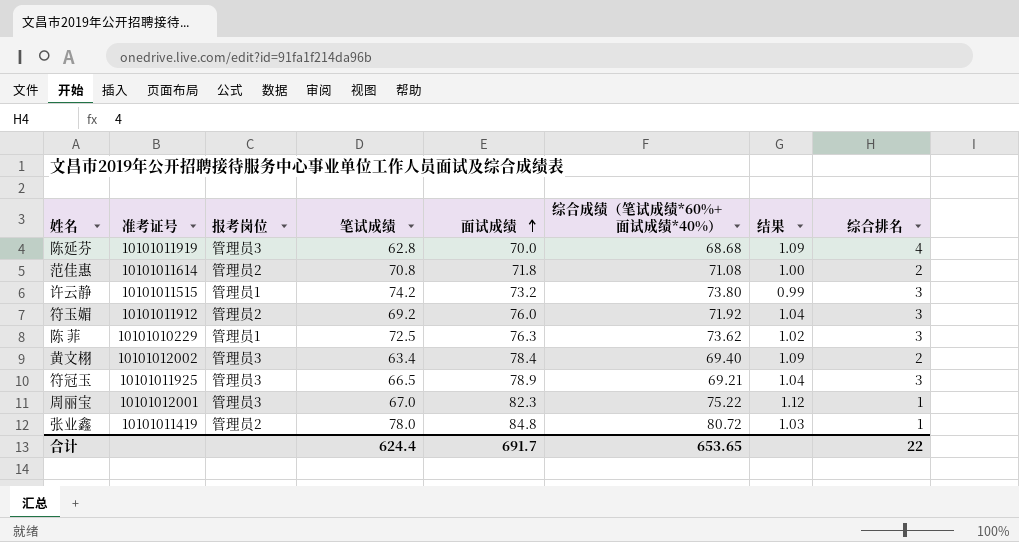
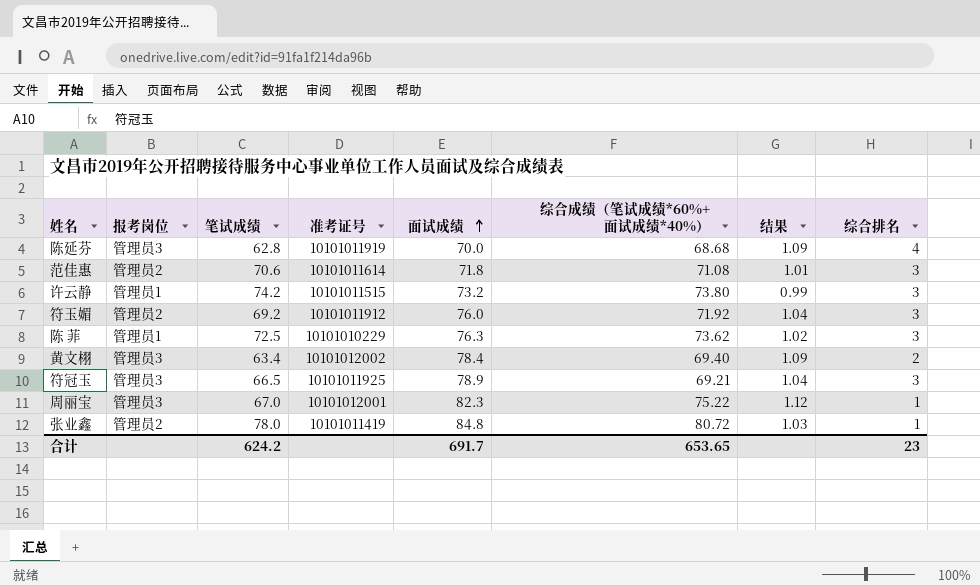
column 准考证号 | position: 2 -> 4
范佳惠 | 笔试成绩: 70.8 -> 70.6
范佳惠 | 结果: 1.00 -> 1.01
范佳惠 | 综合排名: 2 -> 3
合计 | 笔试成绩: 624.4 -> 624.2
合计 | 综合排名: 22 -> 23

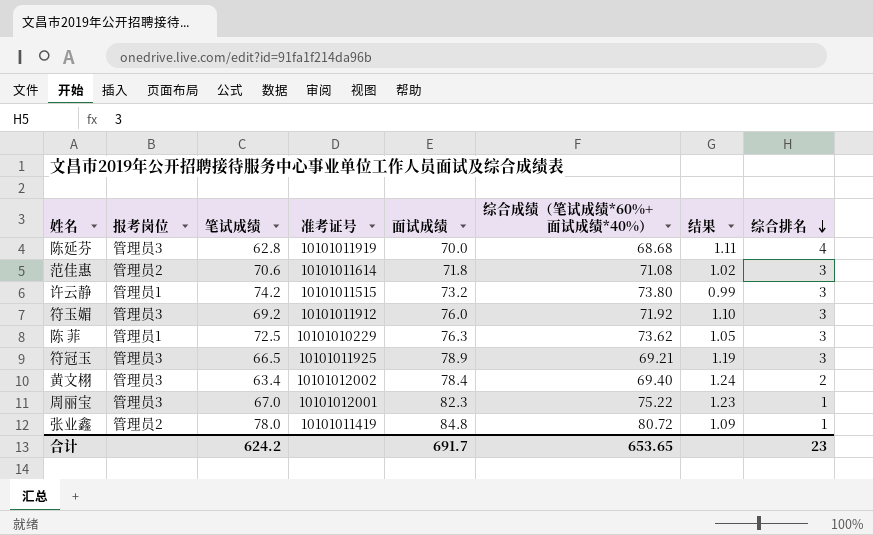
row order: 面试成绩 ascending -> 综合排名 descending
column 结果 | formula: [综合成绩（笔试成绩*60%+面试成绩*40%）] / [笔试成绩] -> [面试成绩] / [笔试成绩]
符玉媚 | 报考岗位: 管理员2 -> 管理员3

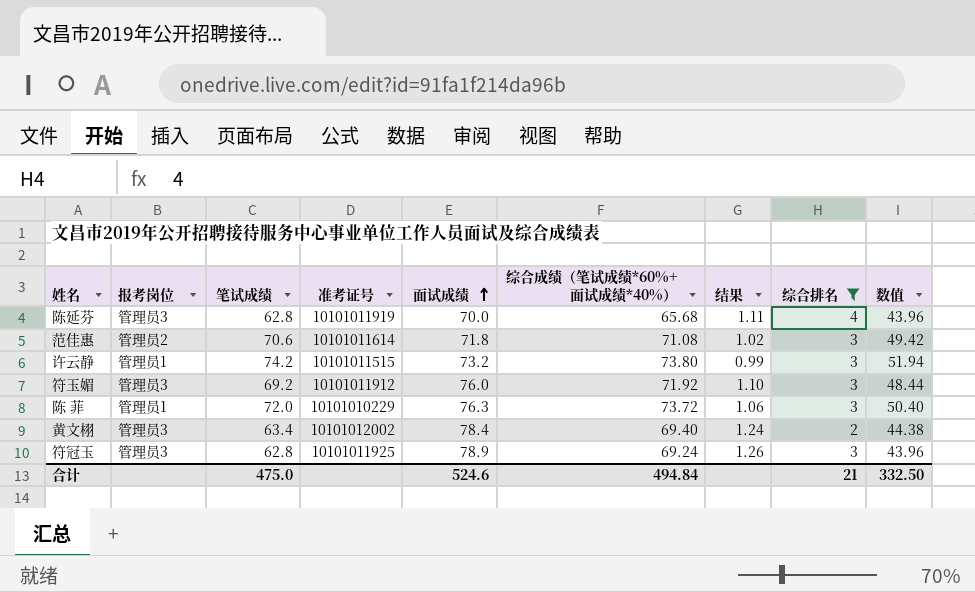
filter: none -> 综合排名 != 1
row order: 综合排名 descending -> 面试成绩 ascending
column 数值 | formula: none -> [笔试成绩] * 0.7
陈延芬 | 综合成绩（笔试成绩*60%+面试成绩*40%）: 68.68 -> 65.68
陈 菲 | 笔试成绩: 72.5 -> 72.0
陈 菲 | 综合成绩（笔试成绩*60%+面试成绩*40%）: 73.62 -> 73.72
陈 菲 | 结果: 1.05 -> 1.06
符冠玉 | 笔试成绩: 66.5 -> 62.8
符冠玉 | 综合成绩（笔试成绩*60%+面试成绩*40%）: 69.21 -> 69.24
符冠玉 | 结果: 1.19 -> 1.26
合计 | 笔试成绩: 624.2 -> 475.0
合计 | 面试成绩: 691.7 -> 524.6
合计 | 综合成绩（笔试成绩*60%+面试成绩*40%）: 653.65 -> 494.84
合计 | 综合排名: 23 -> 21

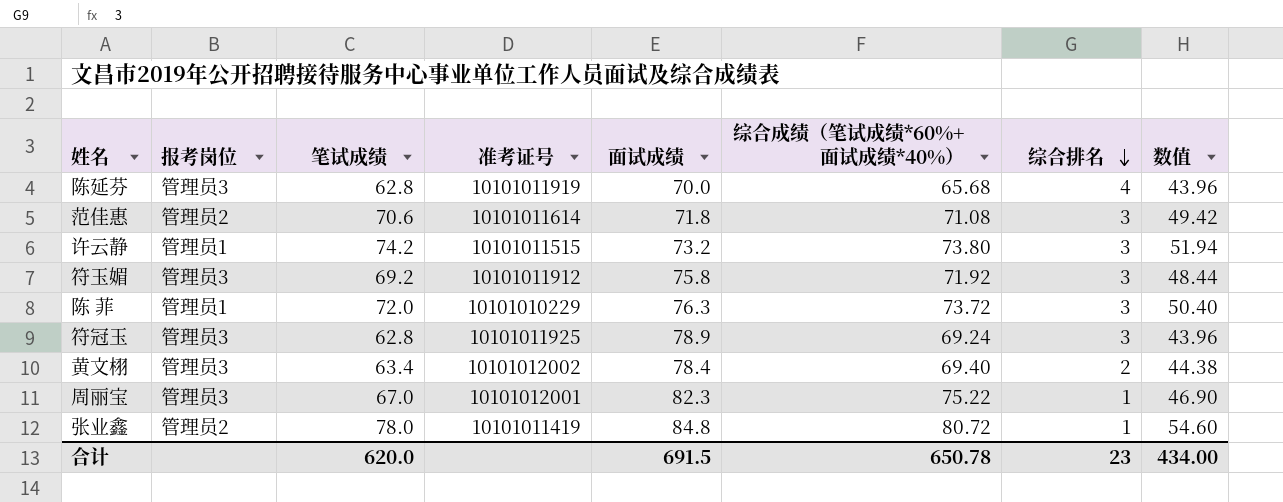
filter: 综合排名 != 1 -> none
row order: 面试成绩 ascending -> 综合排名 descending
column 结果 | formula: [面试成绩] / [笔试成绩] -> none
符玉媚 | 面试成绩: 76.0 -> 75.8
合计 | 笔试成绩: 475.0 -> 620.0
合计 | 面试成绩: 524.6 -> 691.5
合计 | 综合成绩（笔试成绩*60%+面试成绩*40%）: 494.84 -> 650.78
合计 | 综合排名: 21 -> 23
合计 | 数值: 332.50 -> 434.00

